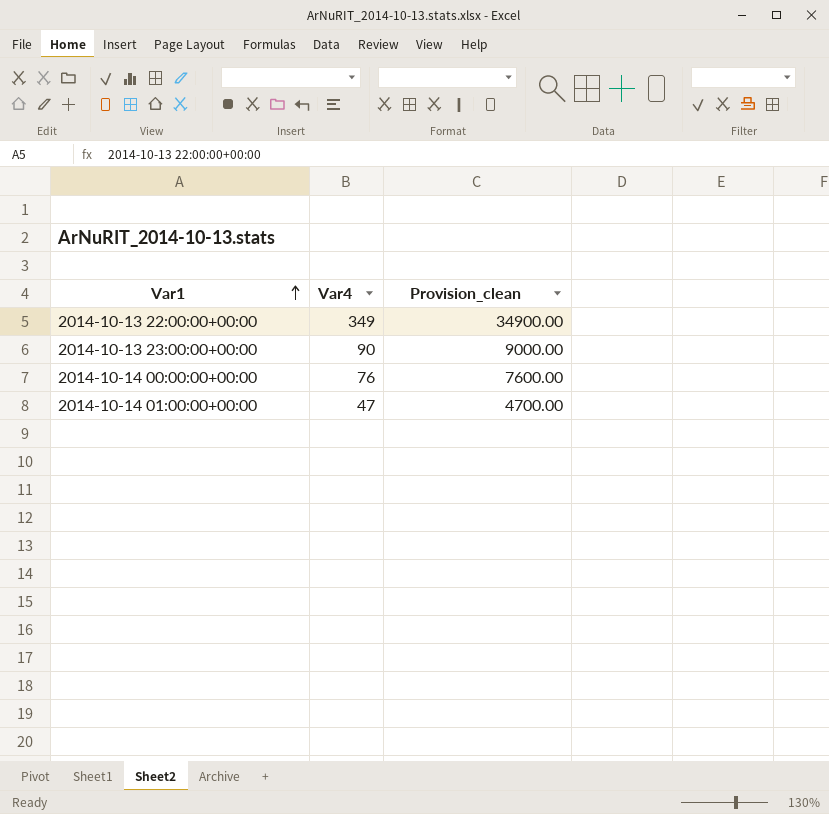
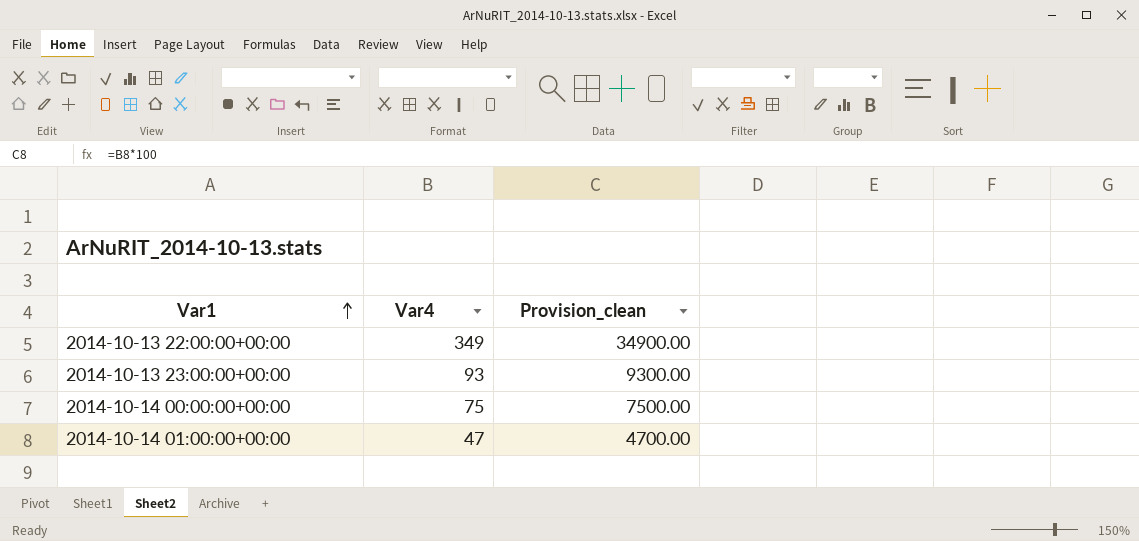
2014-10-13 23:00:00+00:00 | Var4: 90 -> 93
2014-10-13 23:00:00+00:00 | Provision_clean: 9000.00 -> 9300.00
2014-10-14 00:00:00+00:00 | Var4: 76 -> 75
2014-10-14 00:00:00+00:00 | Provision_clean: 7600.00 -> 7500.00

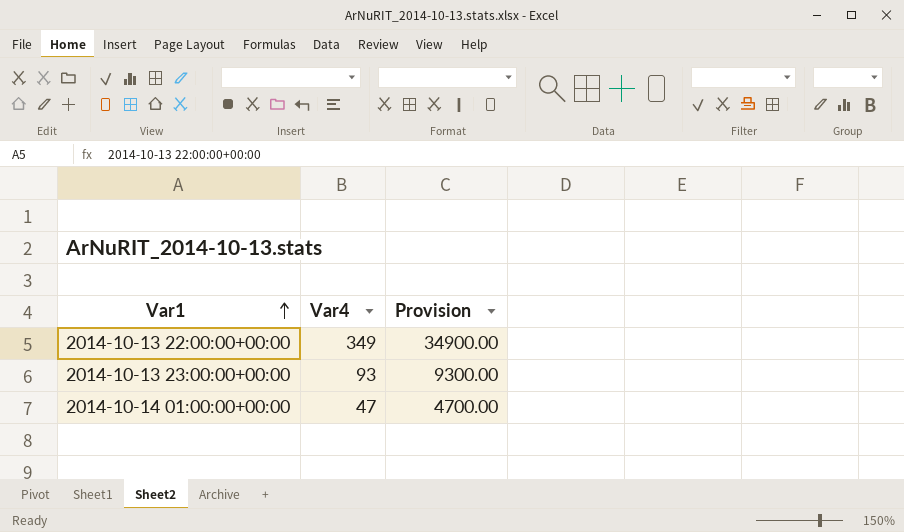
column name: Provision_clean -> Provision
row 2014-10-14 00:00:00+00:00: 75 | 7500.00 -> none

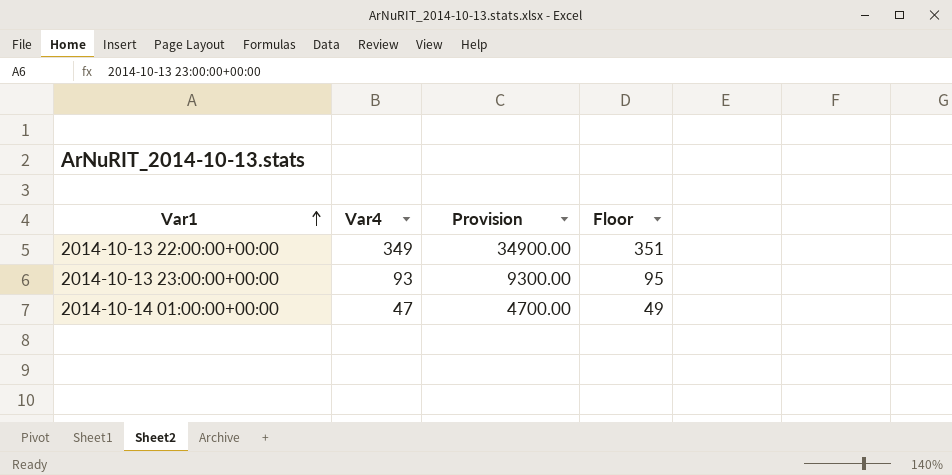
column Floor | formula: none -> [Var4] + 2

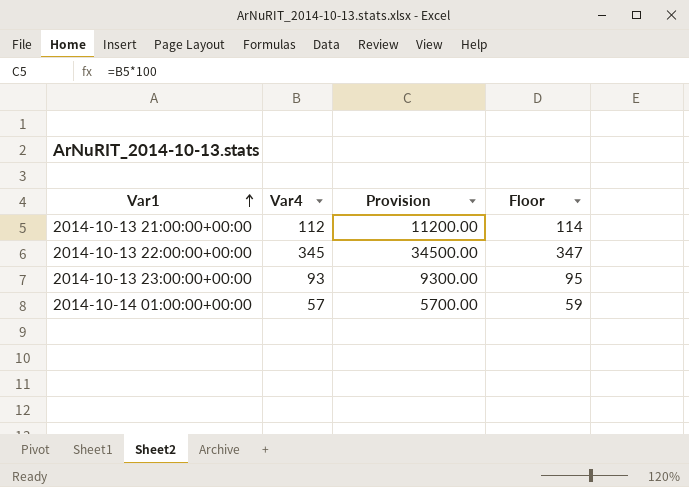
row 2014-10-13 21:00:00+00:00: none -> 112 | 11200.00 | 114
2014-10-13 22:00:00+00:00 | Var4: 349 -> 345
2014-10-13 22:00:00+00:00 | Provision: 34900.00 -> 34500.00
2014-10-13 22:00:00+00:00 | Floor: 351 -> 347
2014-10-14 01:00:00+00:00 | Var4: 47 -> 57
2014-10-14 01:00:00+00:00 | Provision: 4700.00 -> 5700.00
2014-10-14 01:00:00+00:00 | Floor: 49 -> 59

